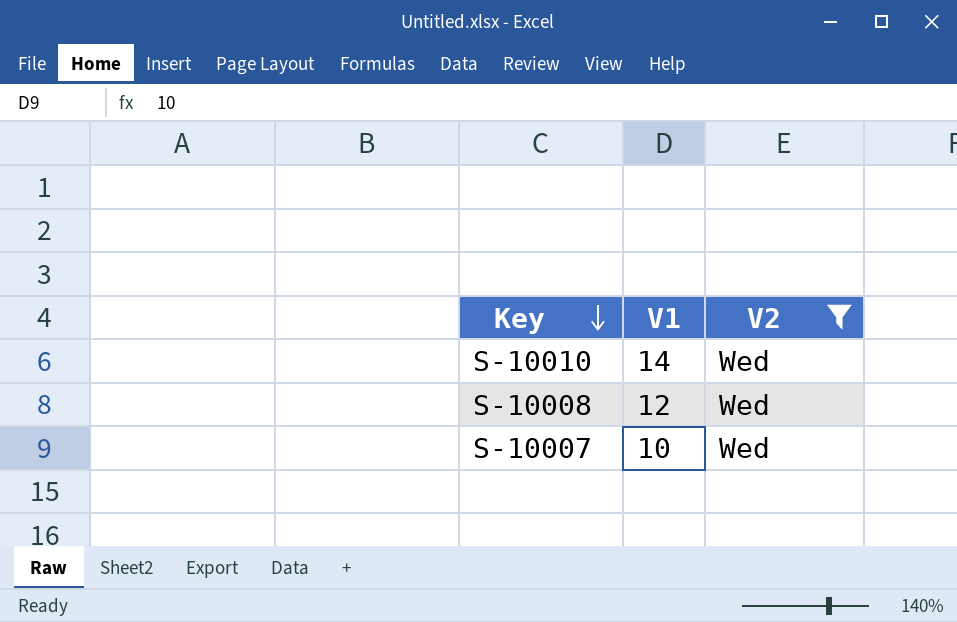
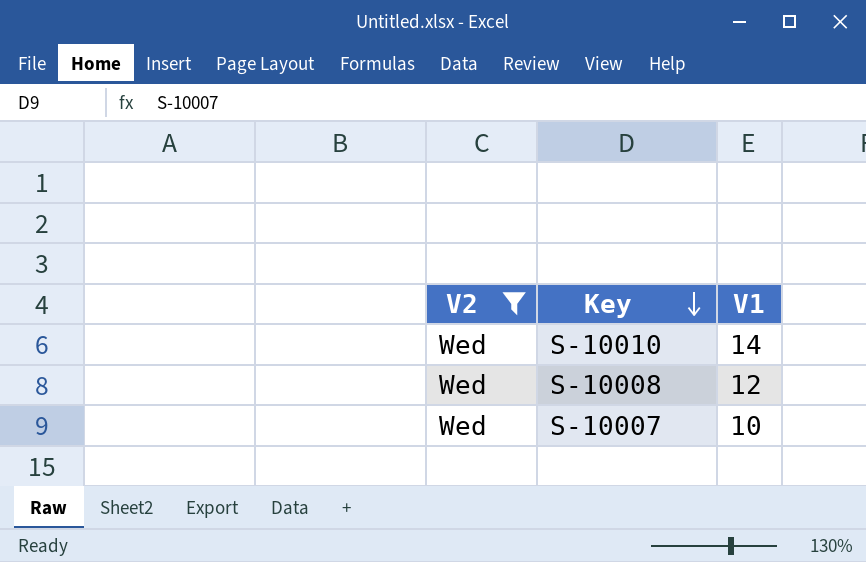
column V2 | position: 3 -> 1

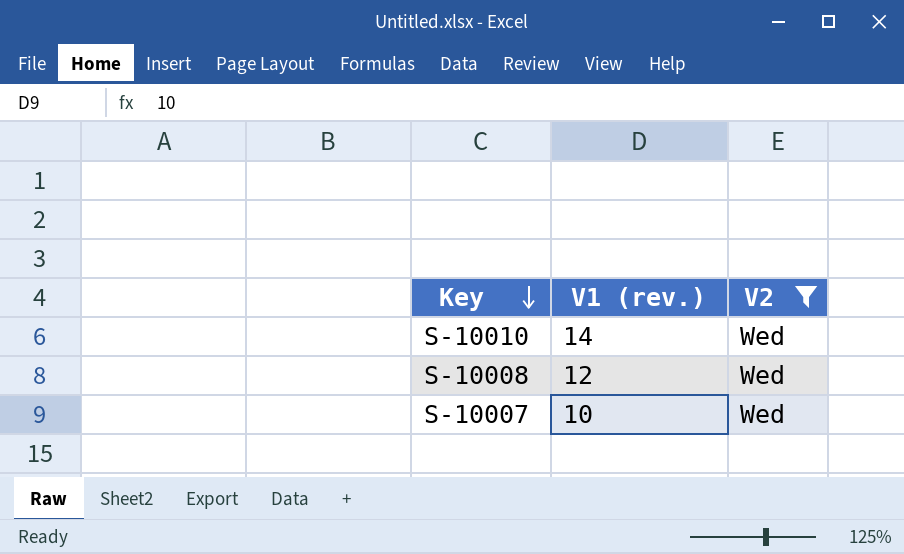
column name: V1 -> V1 (rev.)
column V2 | position: 1 -> 3

